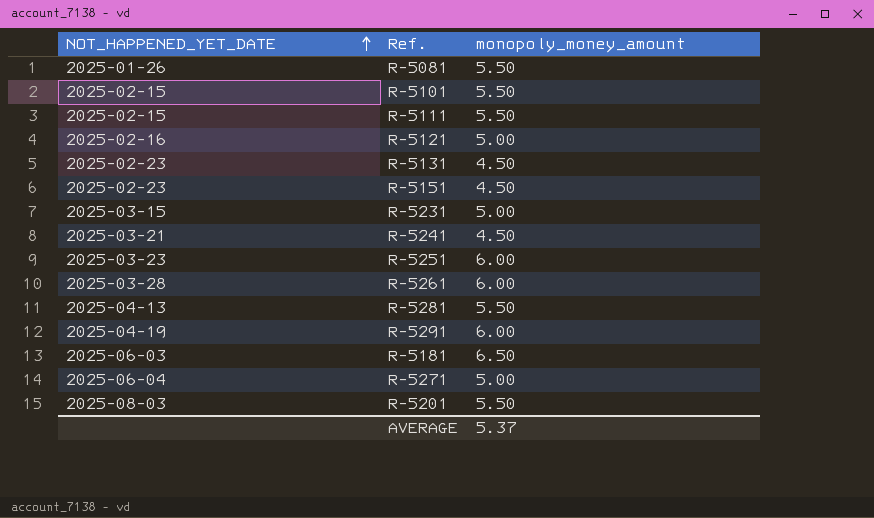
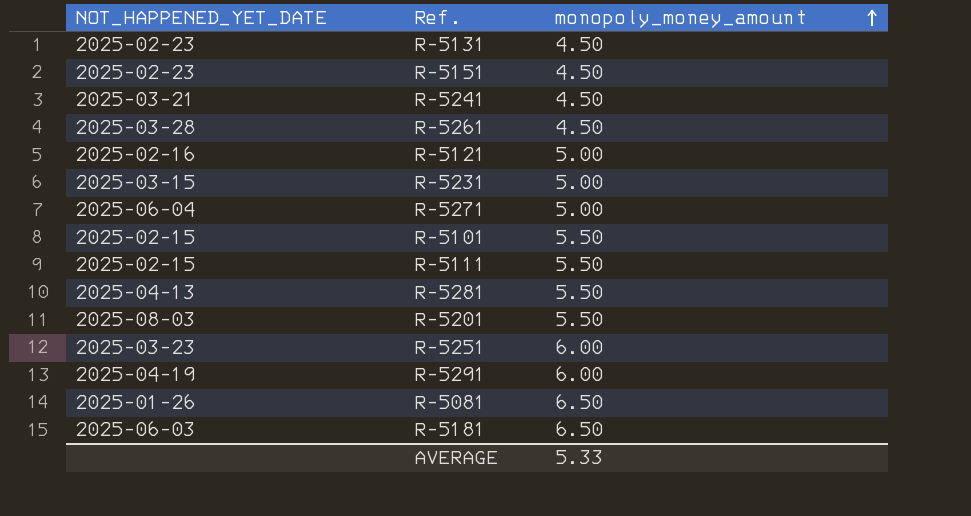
row order: NOT_HAPPENED_YET_DATE ascending -> monopoly_money_amount ascending
R-5261 | monopoly_money_amount: 6.00 -> 4.50
R-5081 | monopoly_money_amount: 5.50 -> 6.50
AVERAGE | monopoly_money_amount: 5.37 -> 5.33

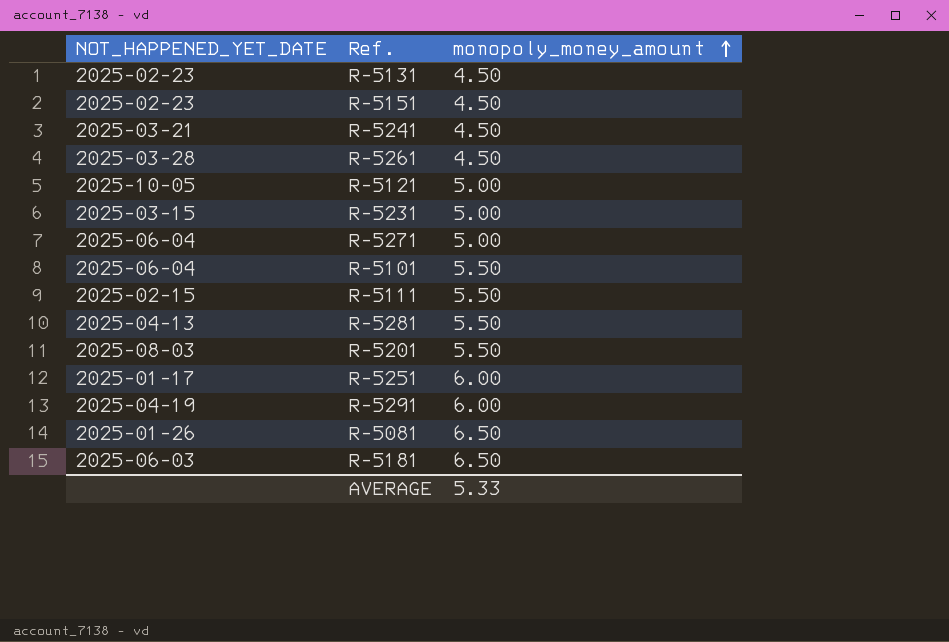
R-5121 | NOT_HAPPENED_YET_DATE: 2025-02-16 -> 2025-10-05
R-5101 | NOT_HAPPENED_YET_DATE: 2025-02-15 -> 2025-06-04
R-5251 | NOT_HAPPENED_YET_DATE: 2025-03-23 -> 2025-01-17

